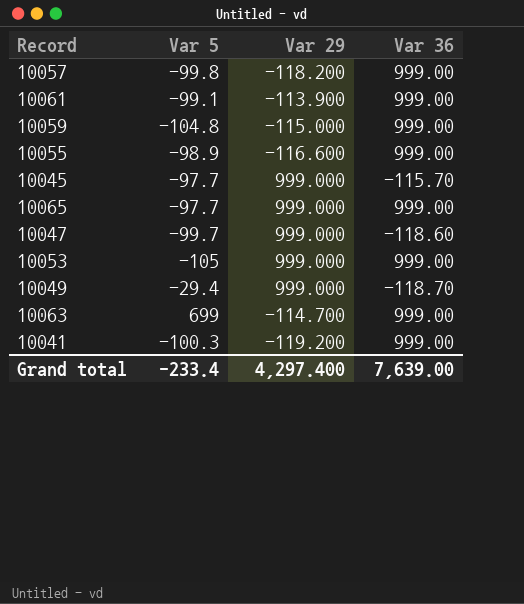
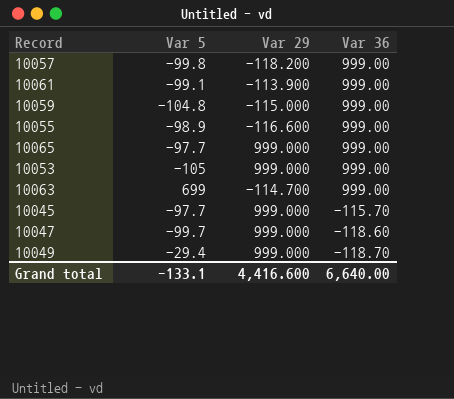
row order: none -> Var 36 descending
row 10041: -100.3 | -119.200 | 999.00 -> none
Grand total | Var 5: -233.4 -> -133.1
Grand total | Var 29: 4,297.400 -> 4,416.600
Grand total | Var 36: 7,639.00 -> 6,640.00

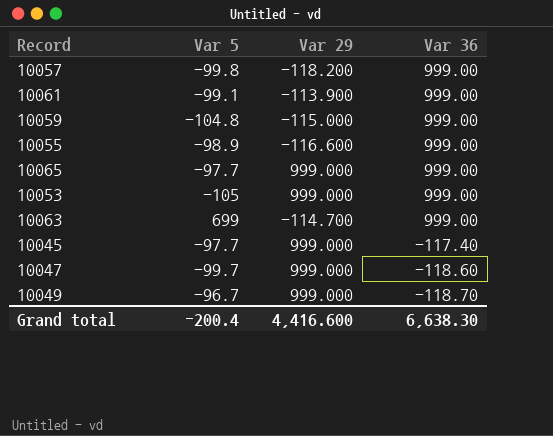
10045 | Var 36: -115.70 -> -117.40
10049 | Var 5: -29.4 -> -96.7
Grand total | Var 5: -133.1 -> -200.4
Grand total | Var 36: 6,640.00 -> 6,638.30

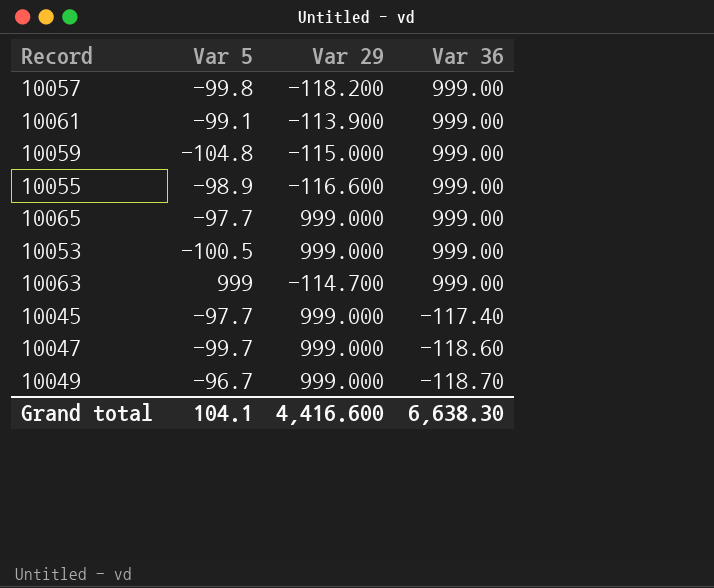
10053 | Var 5: -105 -> -100.5
10063 | Var 5: 699 -> 999
Grand total | Var 5: -200.4 -> 104.1

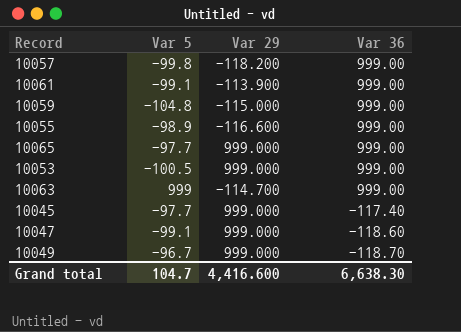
10047 | Var 5: -99.7 -> -99.1
Grand total | Var 5: 104.1 -> 104.7

